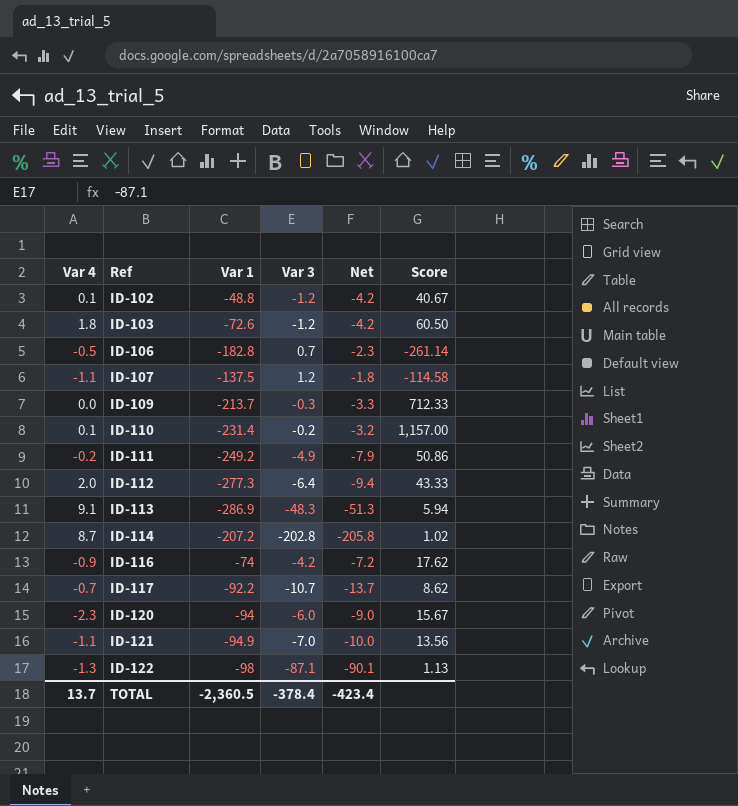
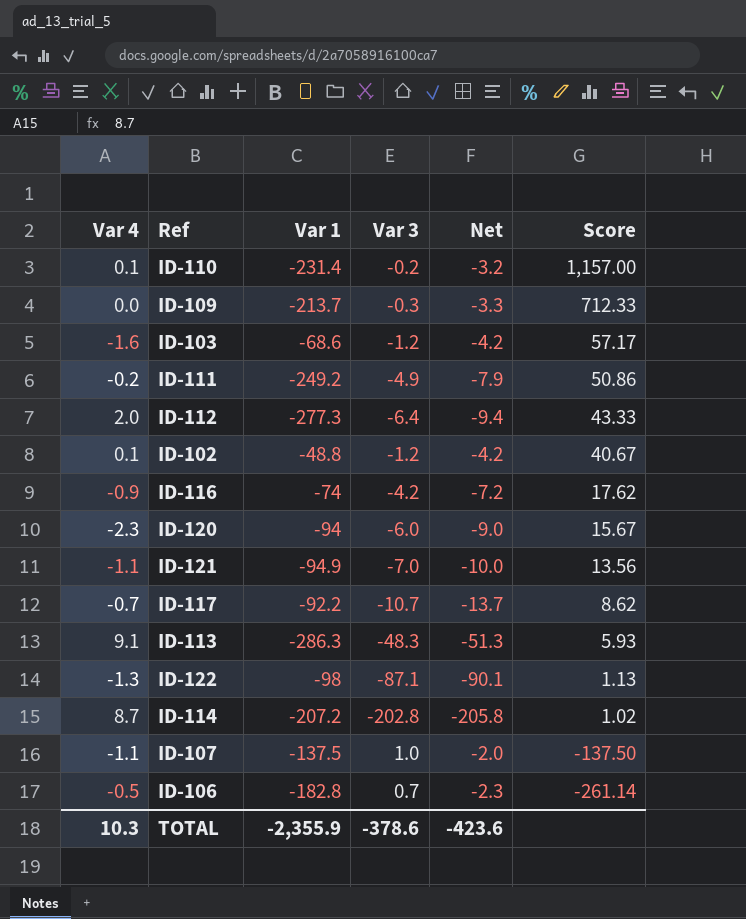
row order: Ref ascending -> Score descending
ID-103 | Var 4: 1.8 -> -1.6
ID-103 | Var 1: -72.6 -> -68.6
ID-103 | Score: 60.50 -> 57.17
ID-113 | Var 1: -286.9 -> -286.3
ID-113 | Score: 5.94 -> 5.93
ID-107 | Var 3: 1.2 -> 1.0
ID-107 | Net: -1.8 -> -2.0
ID-107 | Score: -114.58 -> -137.50
TOTAL | Var 4: 13.7 -> 10.3
TOTAL | Var 1: -2,360.5 -> -2,355.9
TOTAL | Var 3: -378.4 -> -378.6
TOTAL | Net: -423.4 -> -423.6

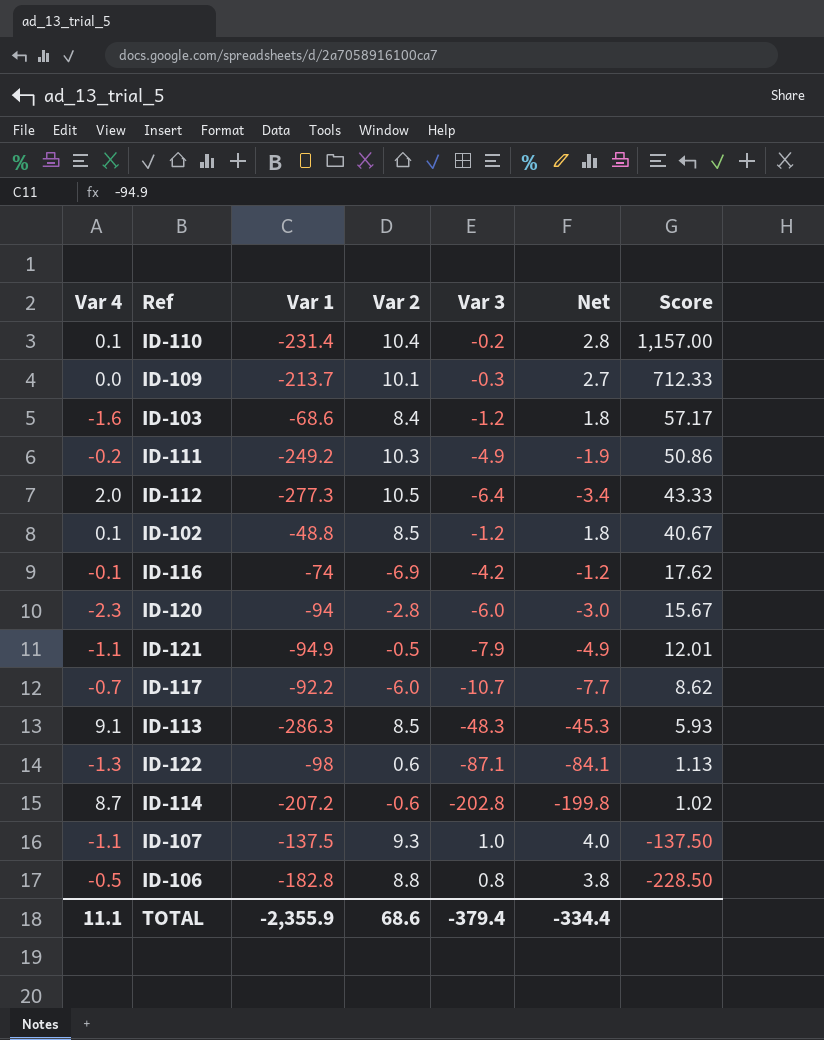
column Var 2 | position: none -> 4
column Net | formula: [Var 3] - 3 -> [Var 3] + 3
ID-116 | Var 4: -0.9 -> -0.1
ID-121 | Var 3: -7.0 -> -7.9
ID-121 | Score: 13.56 -> 12.01
ID-106 | Var 3: 0.7 -> 0.8
ID-106 | Score: -261.14 -> -228.50
TOTAL | Var 4: 10.3 -> 11.1
TOTAL | Var 3: -378.6 -> -379.4
TOTAL | Net: -423.6 -> -334.4

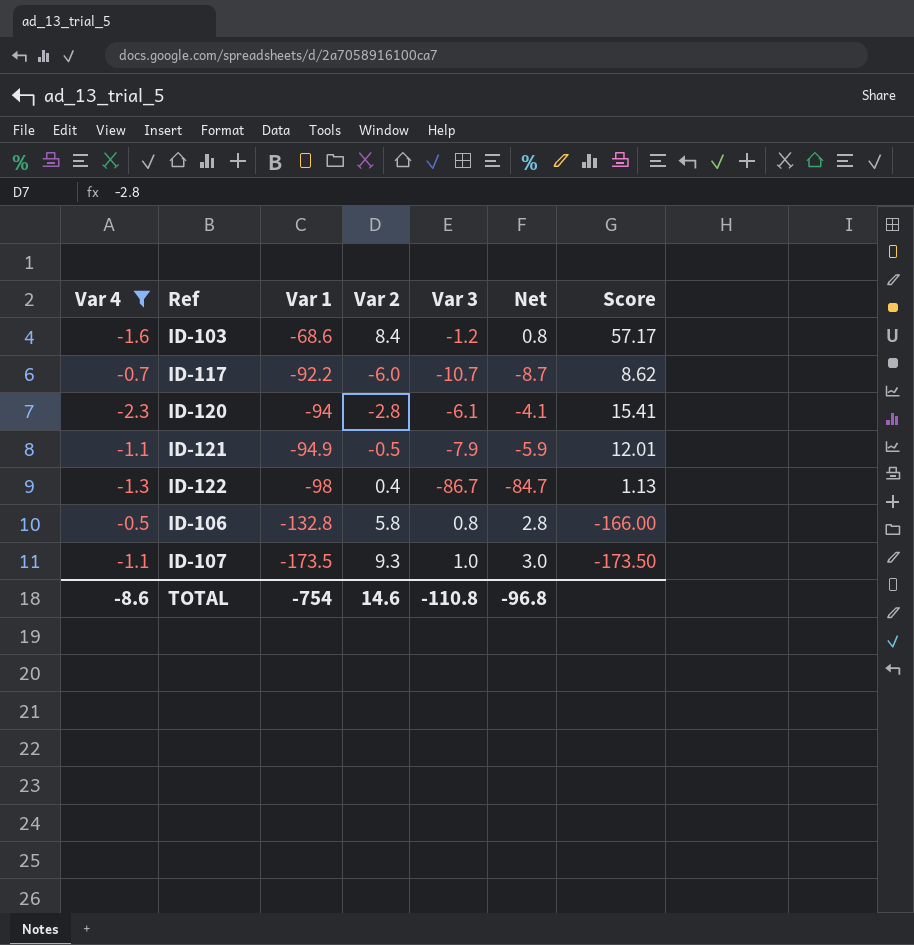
filter: none -> Var 4 <= -0.5
row order: Score descending -> Var 1 descending
column Net | formula: [Var 3] + 3 -> [Var 3] + 2
ID-120 | Var 3: -6.0 -> -6.1
ID-120 | Score: 15.67 -> 15.41
ID-122 | Var 2: 0.6 -> 0.4
ID-122 | Var 3: -87.1 -> -86.7
ID-106 | Var 1: -182.8 -> -132.8
ID-106 | Var 2: 8.8 -> 5.8
ID-106 | Score: -228.50 -> -166.00
ID-107 | Var 1: -137.5 -> -173.5
ID-107 | Score: -137.50 -> -173.50
TOTAL | Var 4: 11.1 -> -8.6
TOTAL | Var 1: -2,355.9 -> -754
TOTAL | Var 2: 68.6 -> 14.6
TOTAL | Var 3: -379.4 -> -110.8
TOTAL | Net: -334.4 -> -96.8

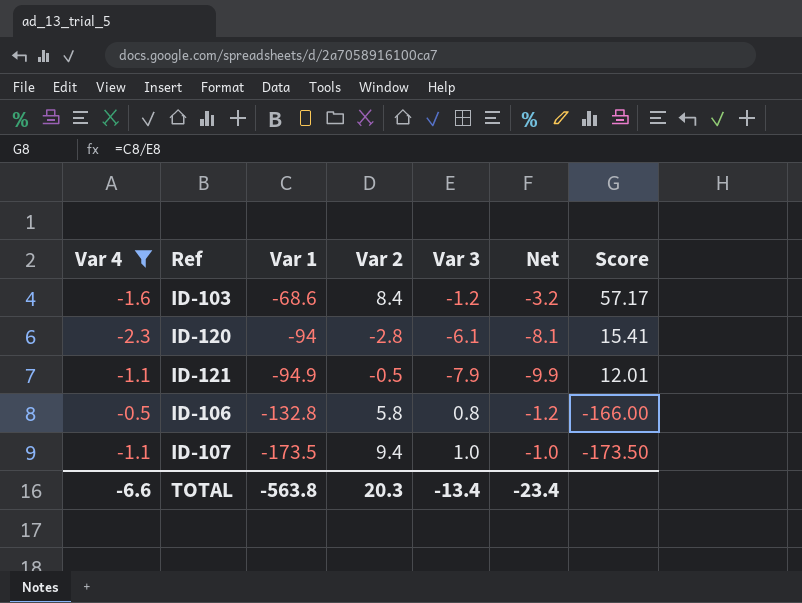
column Net | formula: [Var 3] + 2 -> [Var 3] - 2
row ID-117: -0.7 | -92.2 | -6.0 | -10.7 | -8.7 | 8.62 -> none
row ID-122: -1.3 | -98 | 0.4 | -86.7 | -84.7 | 1.13 -> none
ID-107 | Var 2: 9.3 -> 9.4
TOTAL | Var 4: -8.6 -> -6.6
TOTAL | Var 1: -754 -> -563.8
TOTAL | Var 2: 14.6 -> 20.3
TOTAL | Var 3: -110.8 -> -13.4
TOTAL | Net: -96.8 -> -23.4

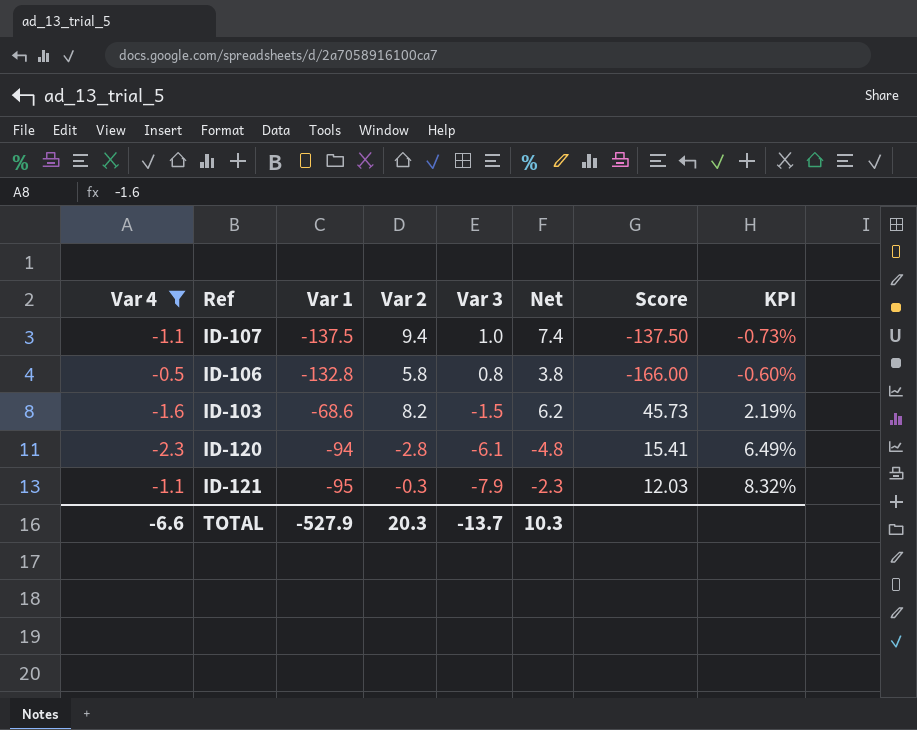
row order: Var 1 descending -> Var 3 descending
column Net | formula: [Var 3] - 2 -> [Var 2] - 2
column KPI | formula: none -> [Var 3] / [Var 1]
ID-107 | Var 1: -173.5 -> -137.5
ID-107 | Score: -173.50 -> -137.50
ID-103 | Var 2: 8.4 -> 8.2
ID-103 | Var 3: -1.2 -> -1.5
ID-103 | Score: 57.17 -> 45.73
ID-121 | Var 1: -94.9 -> -95
ID-121 | Var 2: -0.5 -> -0.3
ID-121 | Score: 12.01 -> 12.03
TOTAL | Var 1: -563.8 -> -527.9
TOTAL | Var 3: -13.4 -> -13.7
TOTAL | Net: -23.4 -> 10.3

